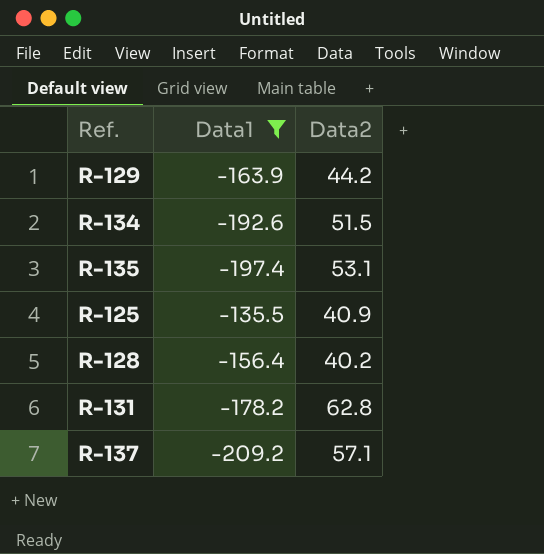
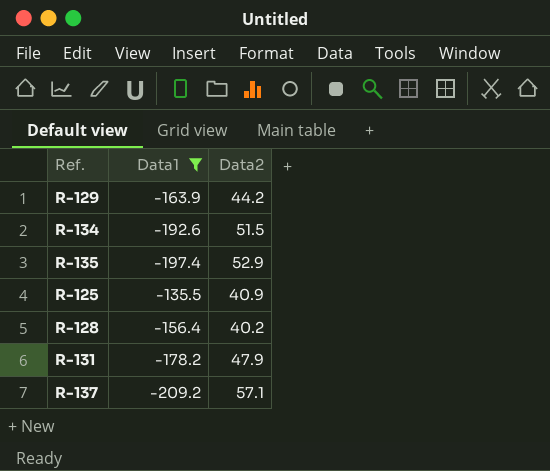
R-135 | Data2: 53.1 -> 52.9
R-131 | Data2: 62.8 -> 47.9

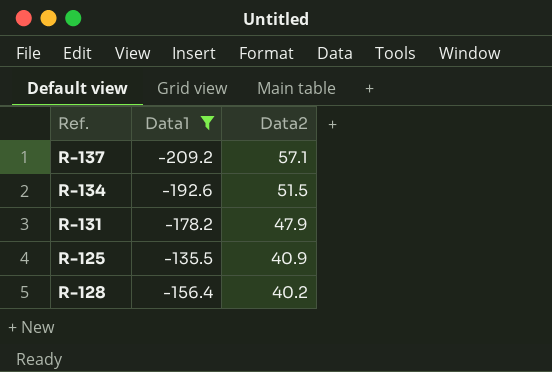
row order: none -> Data2 descending
row R-129: -163.9 | 44.2 -> none
row R-135: -197.4 | 52.9 -> none

